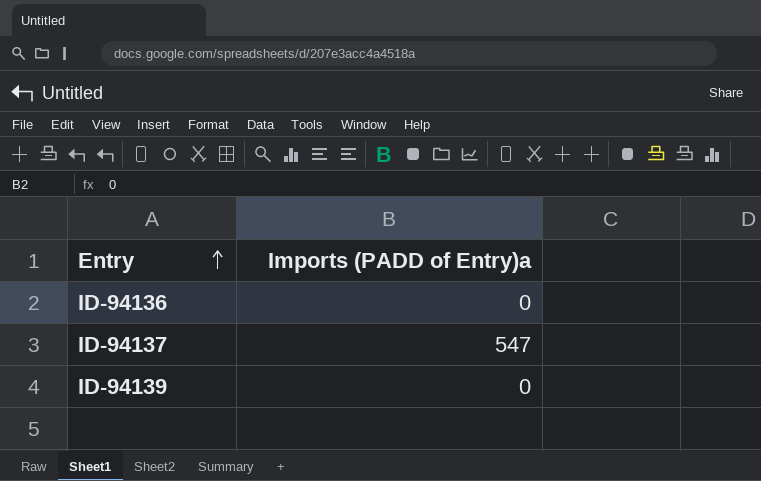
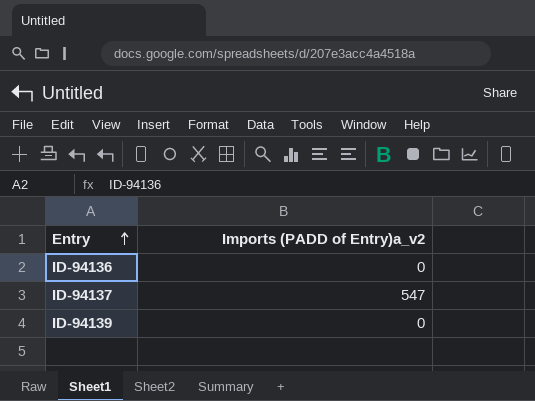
column name: Imports (PADD of Entry)a -> Imports (PADD of Entry)a_v2

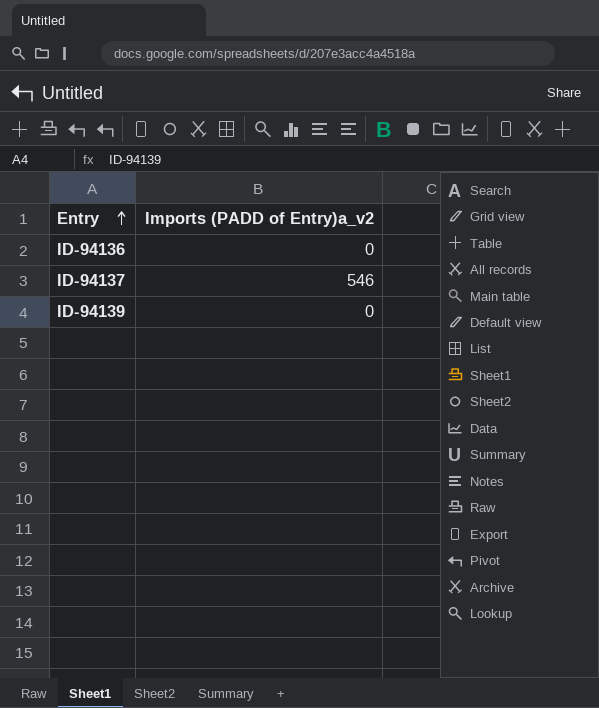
ID-94137 | Imports (PADD of Entry)a_v2: 547 -> 546

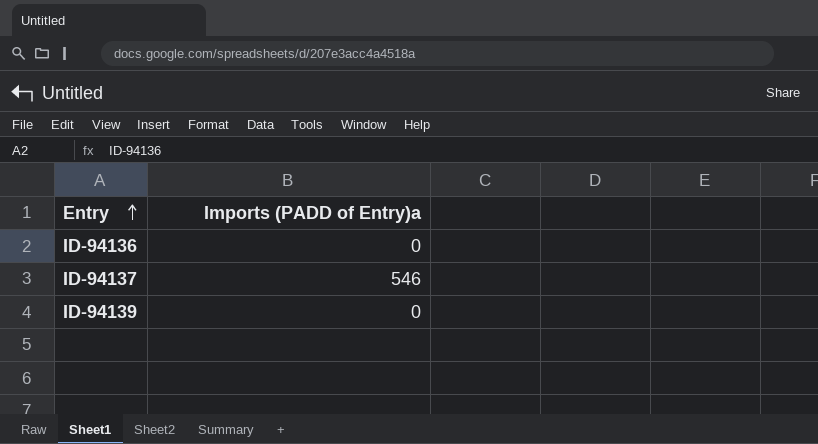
column name: Imports (PADD of Entry)a_v2 -> Imports (PADD of Entry)a

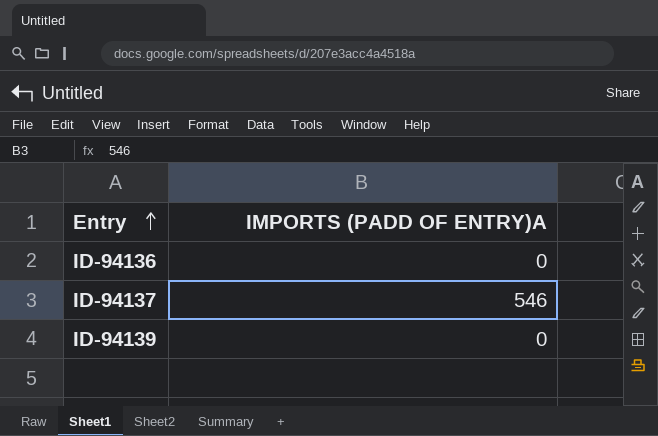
column name: Imports (PADD of Entry)a -> IMPORTS (PADD OF ENTRY)A

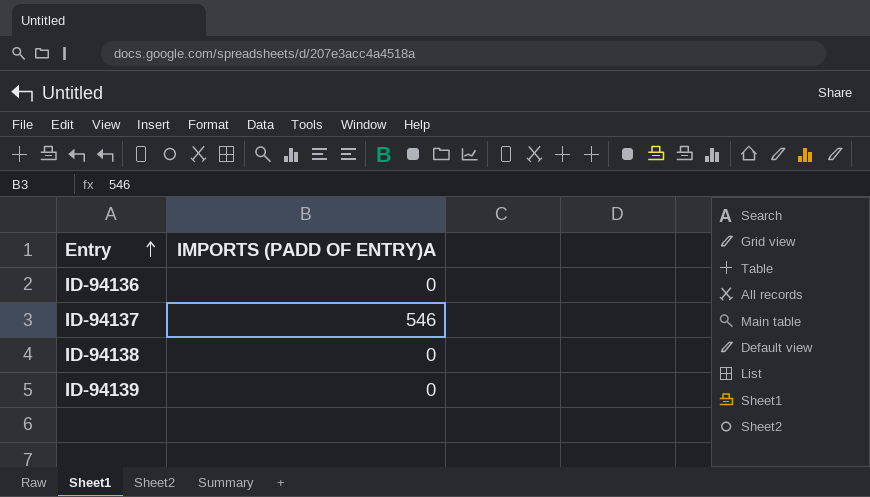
row ID-94138: none -> 0

